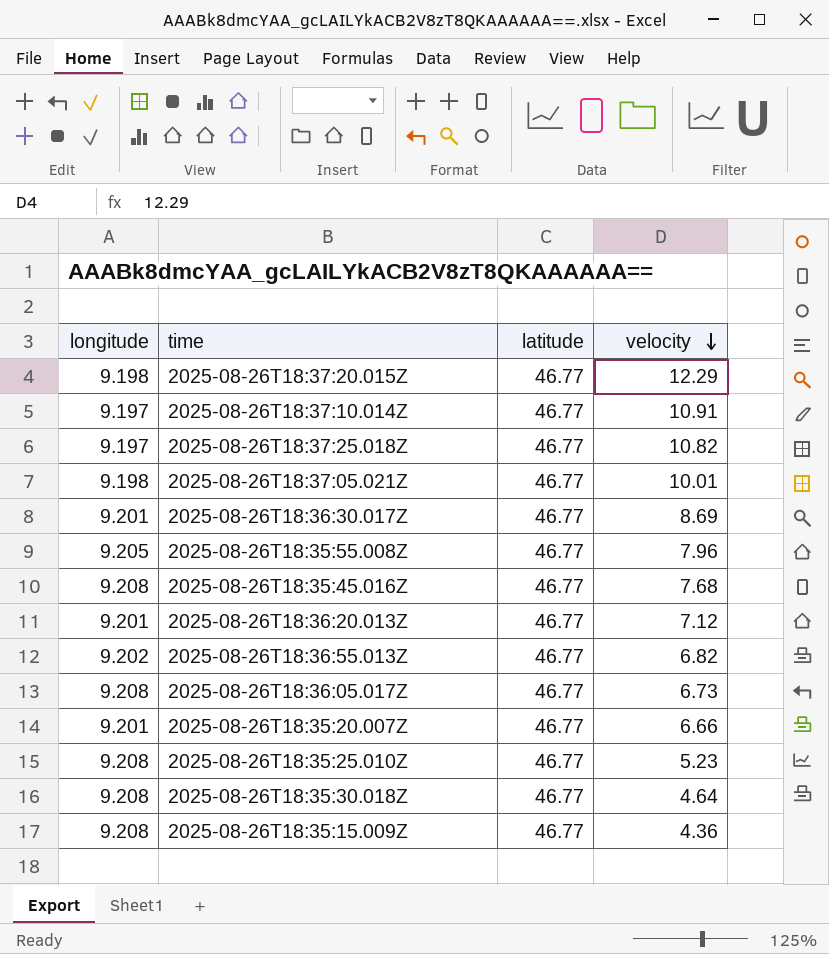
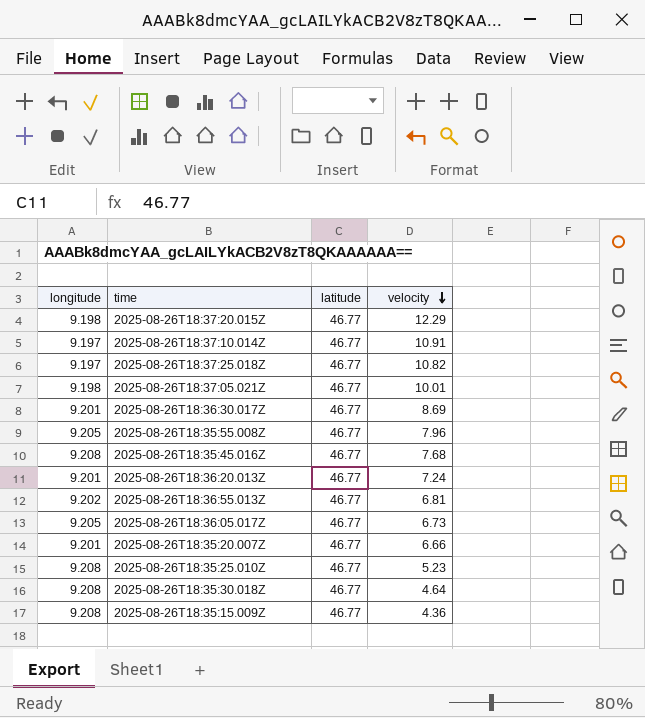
2025-08-26T18:36:20.013Z | velocity: 7.12 -> 7.24
2025-08-26T18:36:55.013Z | velocity: 6.82 -> 6.81
2025-08-26T18:36:05.017Z | longitude: 9.208 -> 9.205

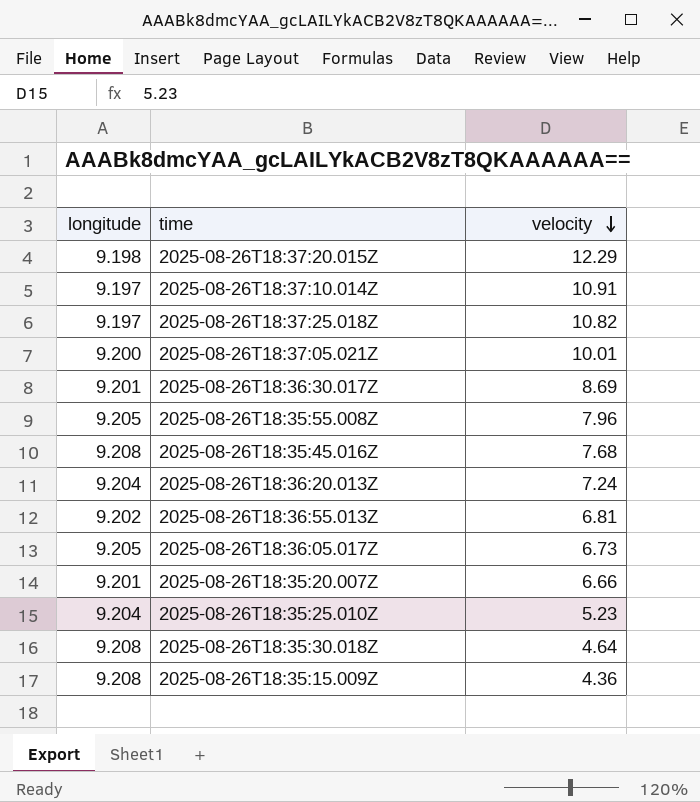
column latitude | position: 3 -> none
2025-08-26T18:37:05.021Z | longitude: 9.198 -> 9.200
2025-08-26T18:36:20.013Z | longitude: 9.201 -> 9.204
2025-08-26T18:35:25.010Z | longitude: 9.208 -> 9.204

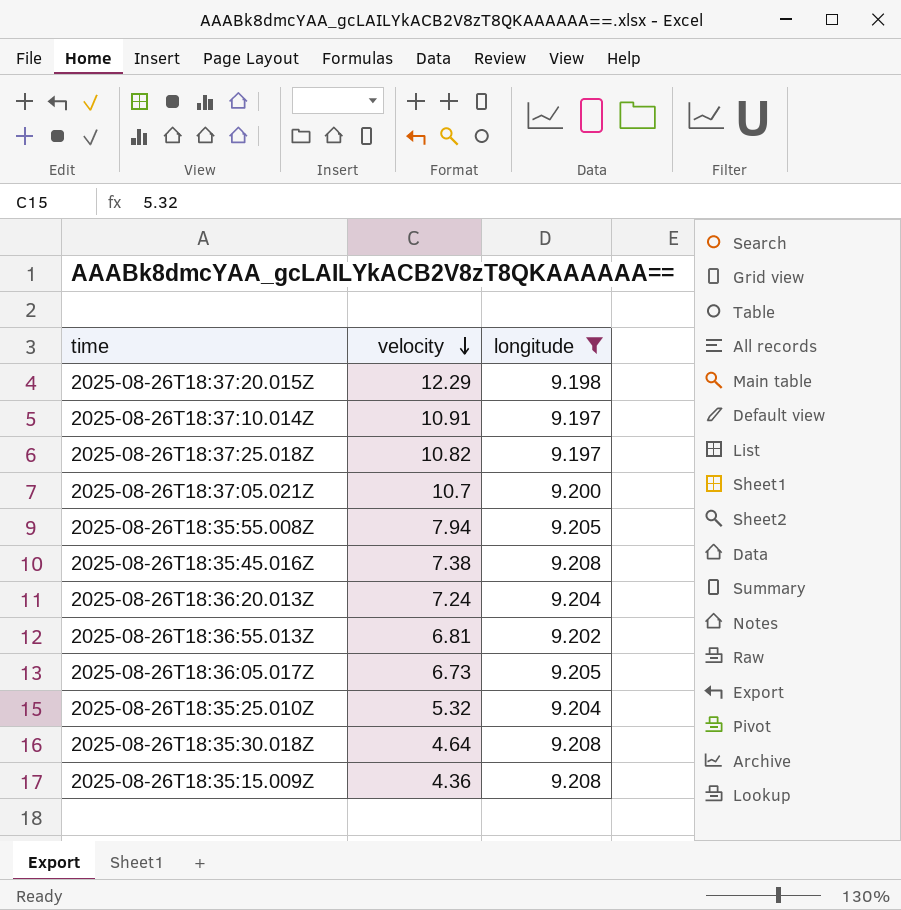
filter: none -> longitude != 9.201
column longitude | position: 1 -> 3
2025-08-26T18:37:05.021Z | velocity: 10.01 -> 10.7
2025-08-26T18:35:55.008Z | velocity: 7.96 -> 7.94
2025-08-26T18:35:45.016Z | velocity: 7.68 -> 7.38
2025-08-26T18:35:25.010Z | velocity: 5.23 -> 5.32

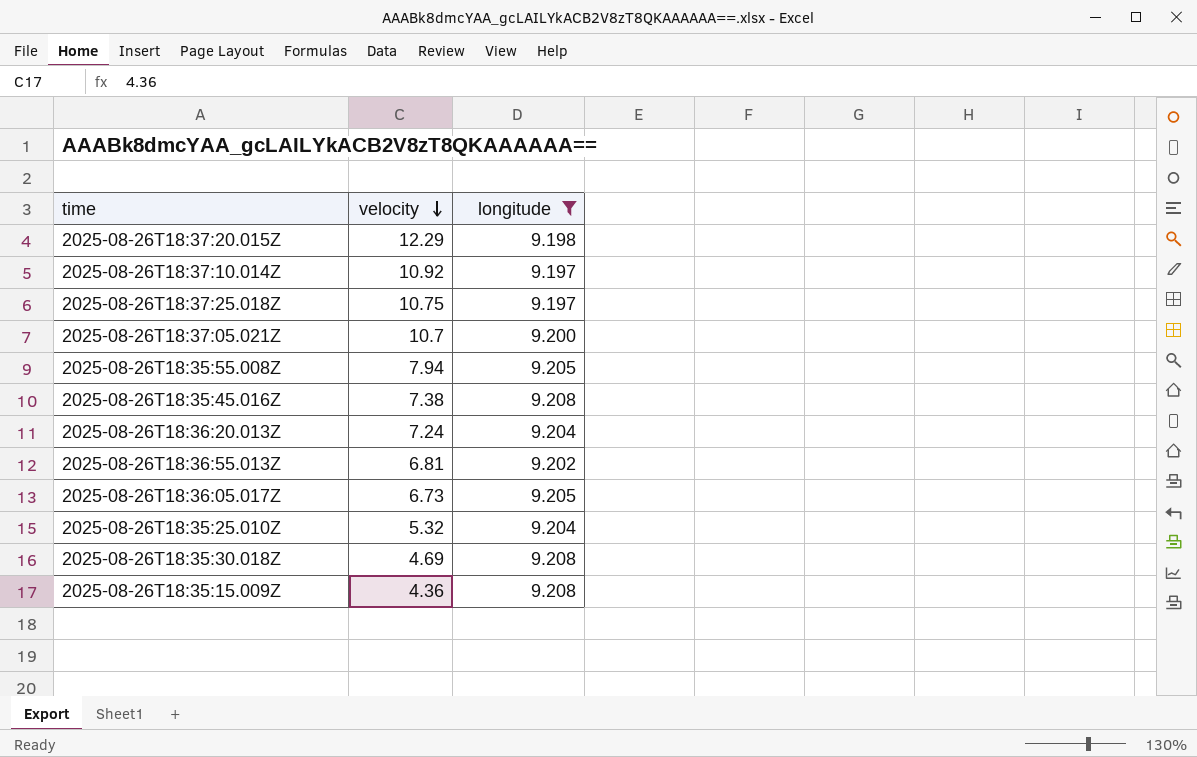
2025-08-26T18:37:10.014Z | velocity: 10.91 -> 10.92
2025-08-26T18:37:25.018Z | velocity: 10.82 -> 10.75
2025-08-26T18:35:30.018Z | velocity: 4.64 -> 4.69

